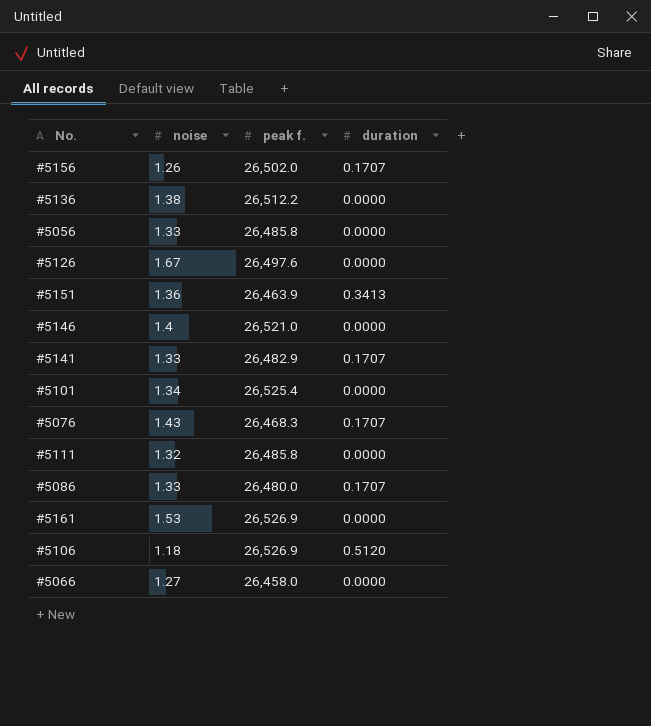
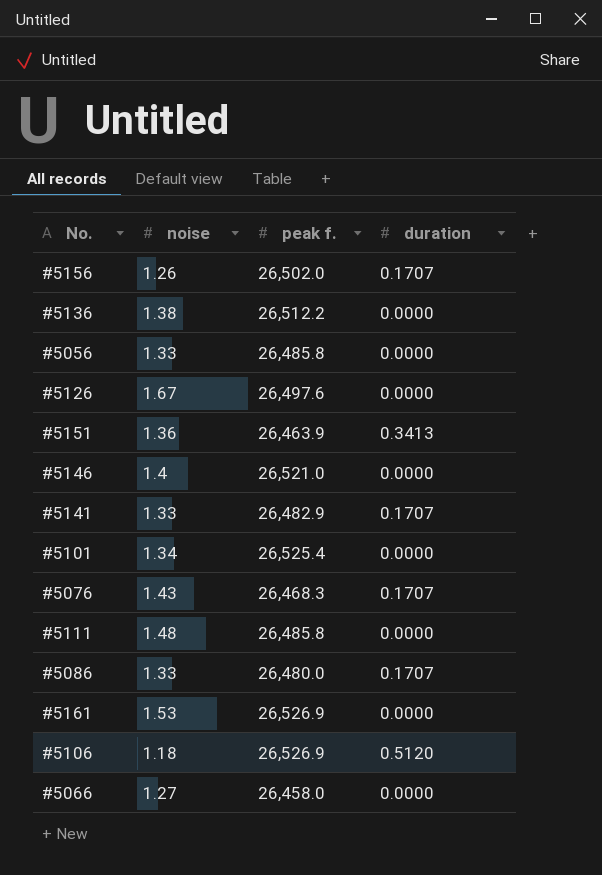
#5111 | noise: 1.32 -> 1.48

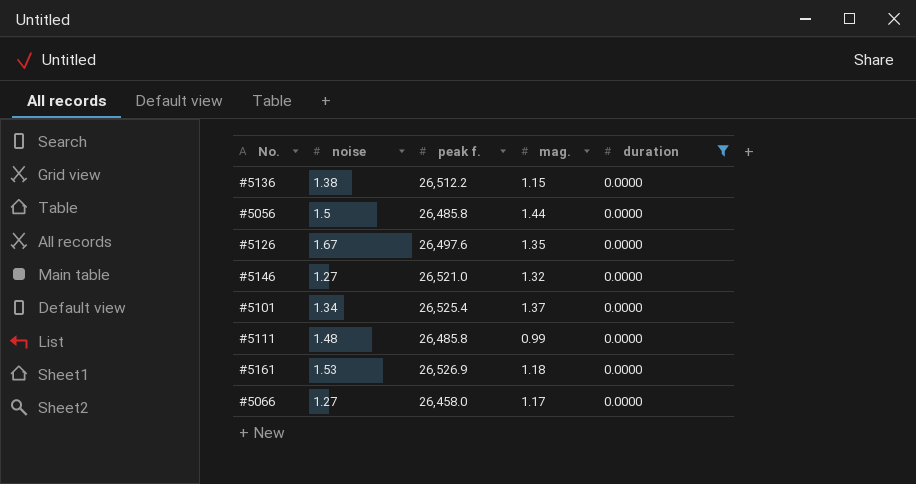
filter: none -> duration = 0.0000
column mag. | position: none -> 4
#5056 | noise: 1.33 -> 1.5
#5146 | noise: 1.4 -> 1.27

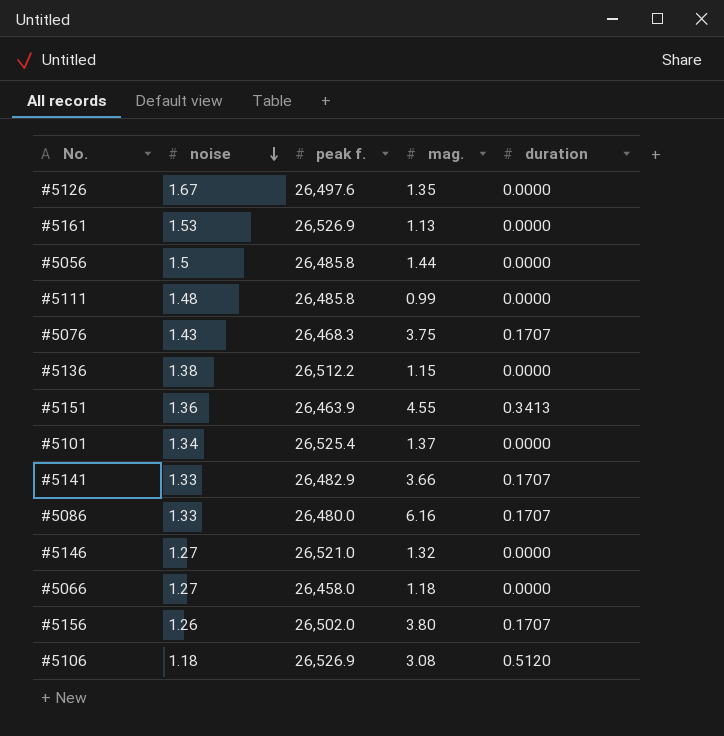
filter: duration = 0.0000 -> none
row order: none -> noise descending
#5161 | mag.: 1.18 -> 1.13
#5066 | mag.: 1.17 -> 1.18

